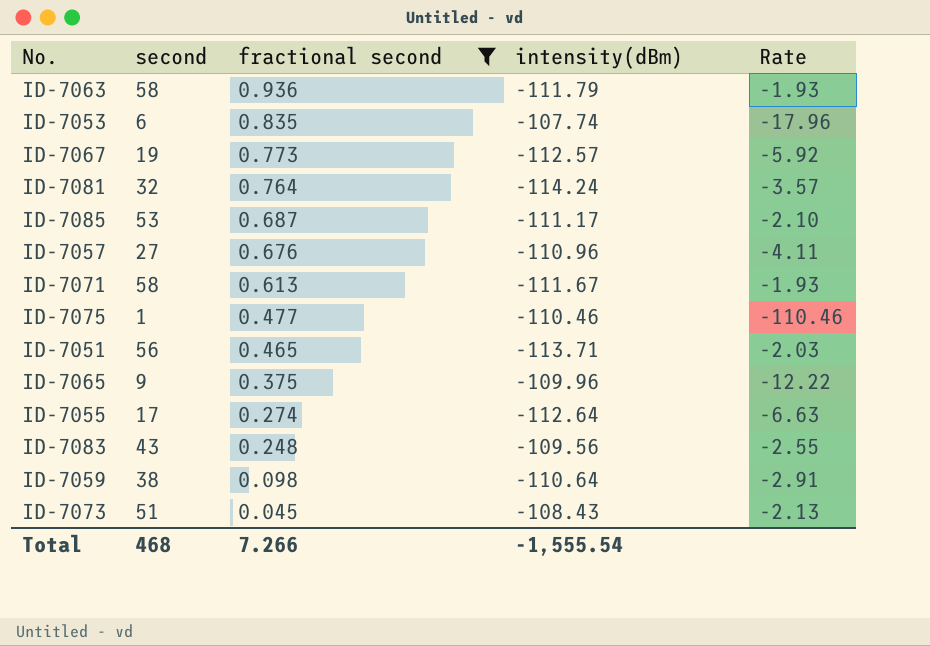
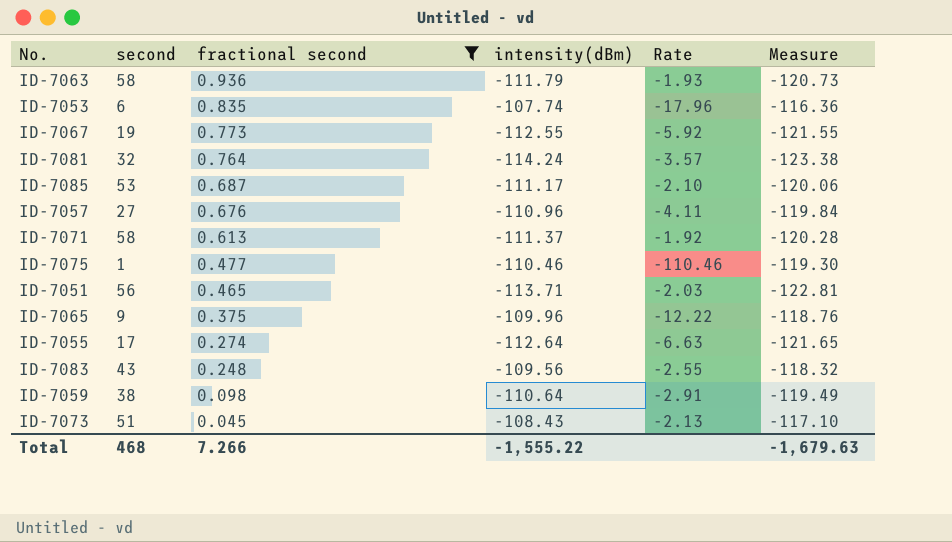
column Measure | formula: none -> [intensity(dBm)] * 1.08
ID-7067 | intensity(dBm): -112.57 -> -112.55
ID-7071 | intensity(dBm): -111.67 -> -111.37
ID-7071 | Rate: -1.93 -> -1.92
Total | intensity(dBm): -1,555.54 -> -1,555.22

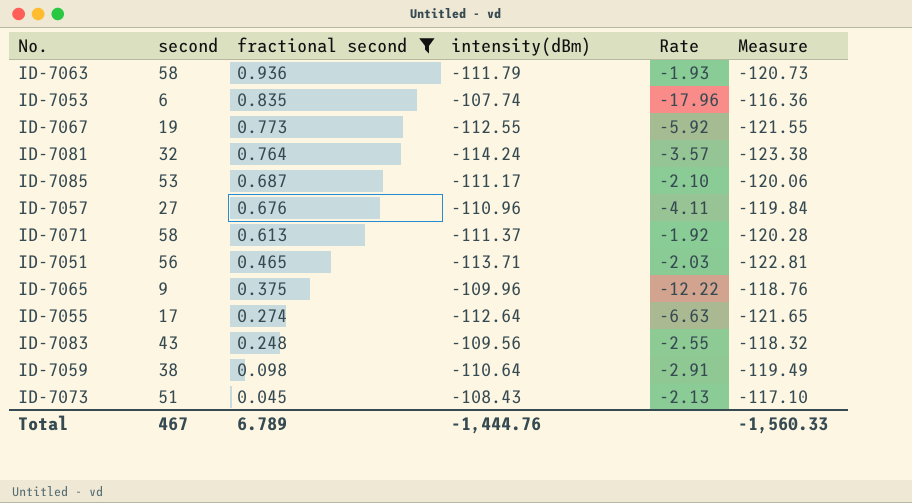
row ID-7075: 1 | 0.477 | -110.46 | -110.46 | -119.30 -> none
Total | second: 468 -> 467
Total | fractional second: 7.266 -> 6.789
Total | intensity(dBm): -1,555.22 -> -1,444.76
Total | Measure: -1,679.63 -> -1,560.33

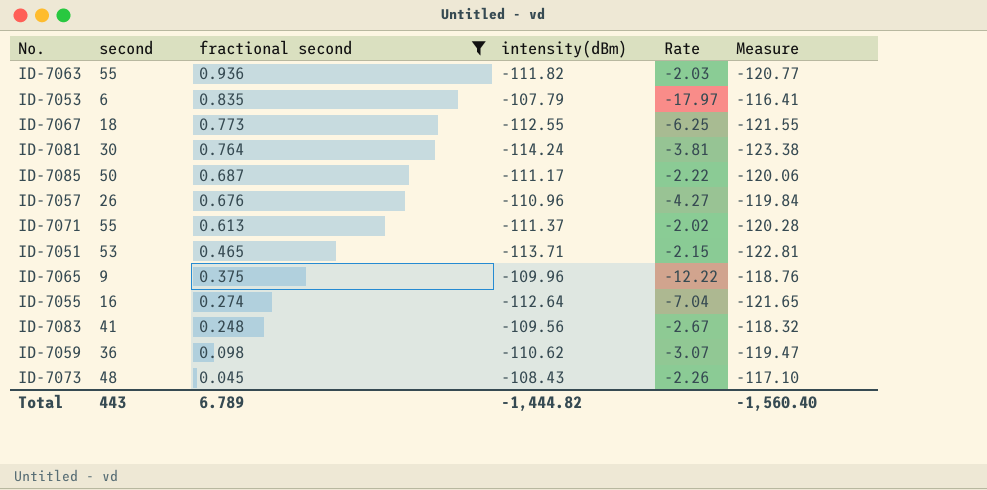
ID-7063 | second: 58 -> 55
ID-7063 | intensity(dBm): -111.79 -> -111.82
ID-7063 | Rate: -1.93 -> -2.03
ID-7063 | Measure: -120.73 -> -120.77
ID-7053 | intensity(dBm): -107.74 -> -107.79
ID-7053 | Rate: -17.96 -> -17.97
ID-7053 | Measure: -116.36 -> -116.41
ID-7067 | second: 19 -> 18
ID-7067 | Rate: -5.92 -> -6.25
ID-7081 | second: 32 -> 30
ID-7081 | Rate: -3.57 -> -3.81
ID-7085 | second: 53 -> 50
ID-7085 | Rate: -2.10 -> -2.22
ID-7057 | second: 27 -> 26
ID-7057 | Rate: -4.11 -> -4.27
ID-7071 | second: 58 -> 55
ID-7071 | Rate: -1.92 -> -2.02
ID-7051 | second: 56 -> 53
ID-7051 | Rate: -2.03 -> -2.15
ID-7055 | second: 17 -> 16
ID-7055 | Rate: -6.63 -> -7.04
ID-7083 | second: 43 -> 41
ID-7083 | Rate: -2.55 -> -2.67
ID-7059 | second: 38 -> 36
ID-7059 | intensity(dBm): -110.64 -> -110.62
ID-7059 | Rate: -2.91 -> -3.07
ID-7059 | Measure: -119.49 -> -119.47
ID-7073 | second: 51 -> 48
ID-7073 | Rate: -2.13 -> -2.26
Total | second: 467 -> 443
Total | intensity(dBm): -1,444.76 -> -1,444.82
Total | Measure: -1,560.33 -> -1,560.40

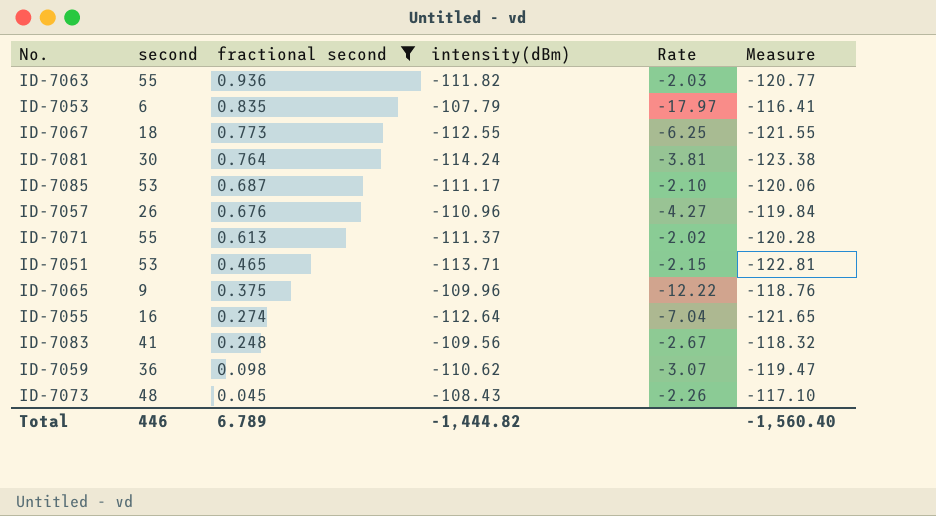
ID-7085 | second: 50 -> 53
ID-7085 | Rate: -2.22 -> -2.10
Total | second: 443 -> 446

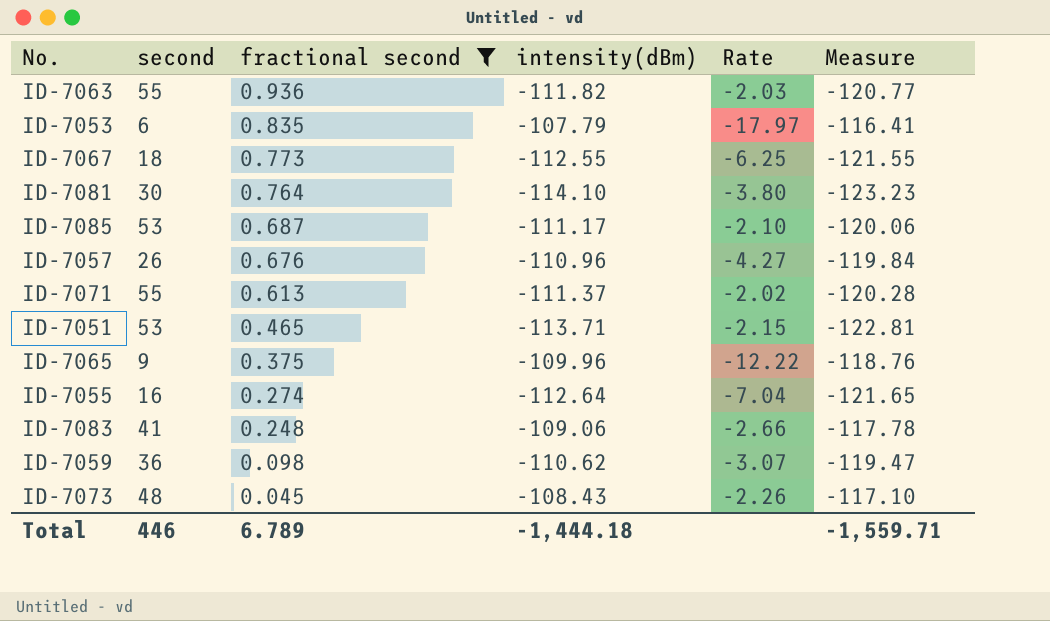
ID-7081 | intensity(dBm): -114.24 -> -114.10
ID-7081 | Rate: -3.81 -> -3.80
ID-7081 | Measure: -123.38 -> -123.23
ID-7083 | intensity(dBm): -109.56 -> -109.06
ID-7083 | Rate: -2.67 -> -2.66
ID-7083 | Measure: -118.32 -> -117.78
Total | intensity(dBm): -1,444.82 -> -1,444.18
Total | Measure: -1,560.40 -> -1,559.71

